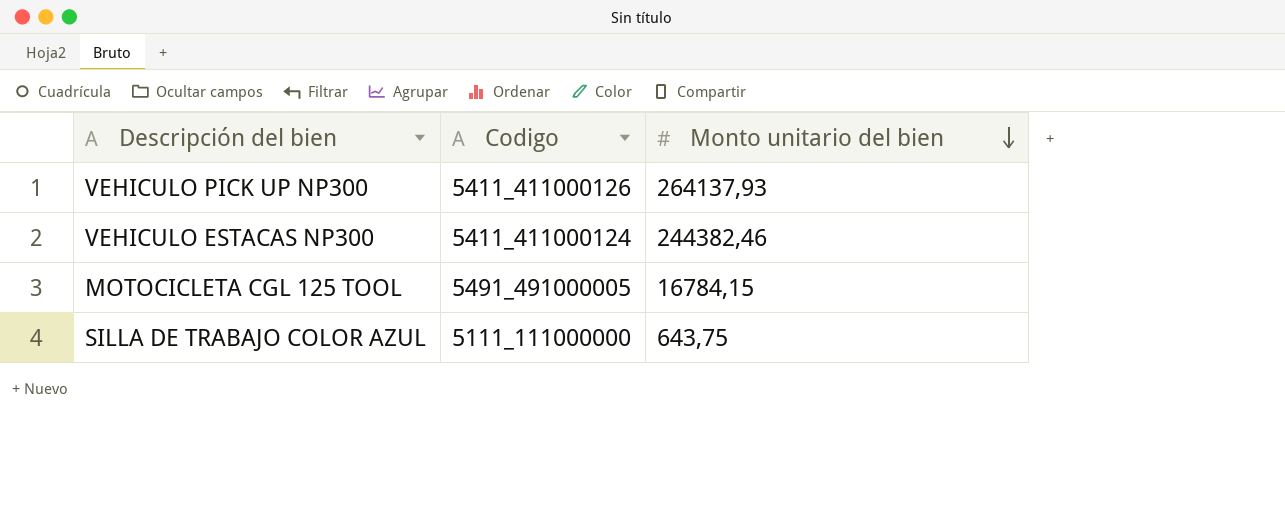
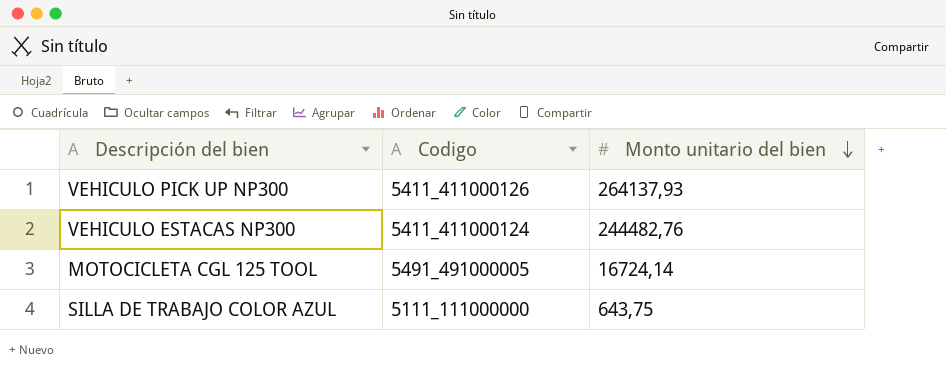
VEHICULO ESTACAS NP300 | Monto unitario del bien: 244382,46 -> 244482,76
MOTOCICLETA CGL 125 TOOL | Monto unitario del bien: 16784,15 -> 16724,14

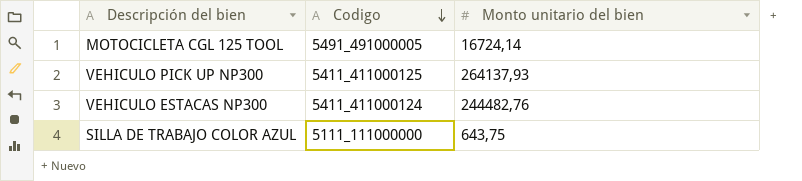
row order: Monto unitario del bien descending -> Codigo descending
VEHICULO PICK UP NP300 | Codigo: 5411_411000126 -> 5411_411000125

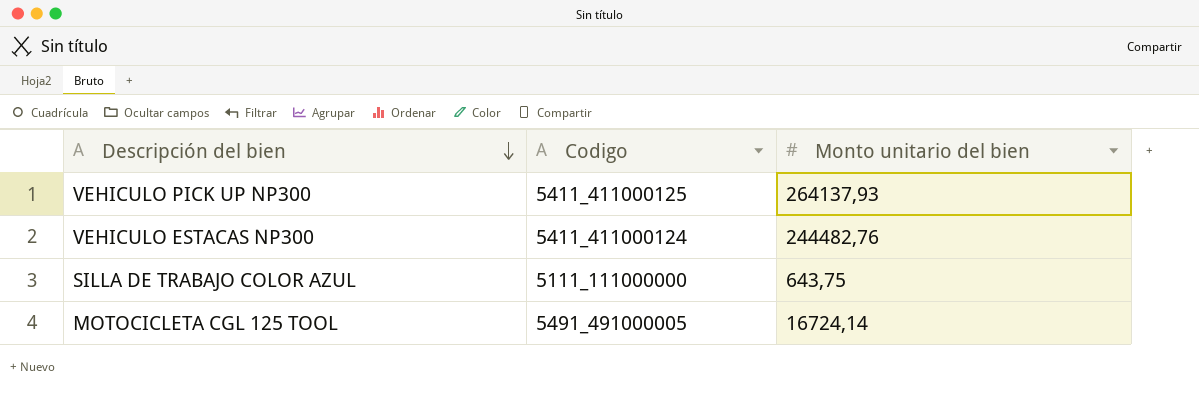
row order: Codigo descending -> Descripción del bien descending

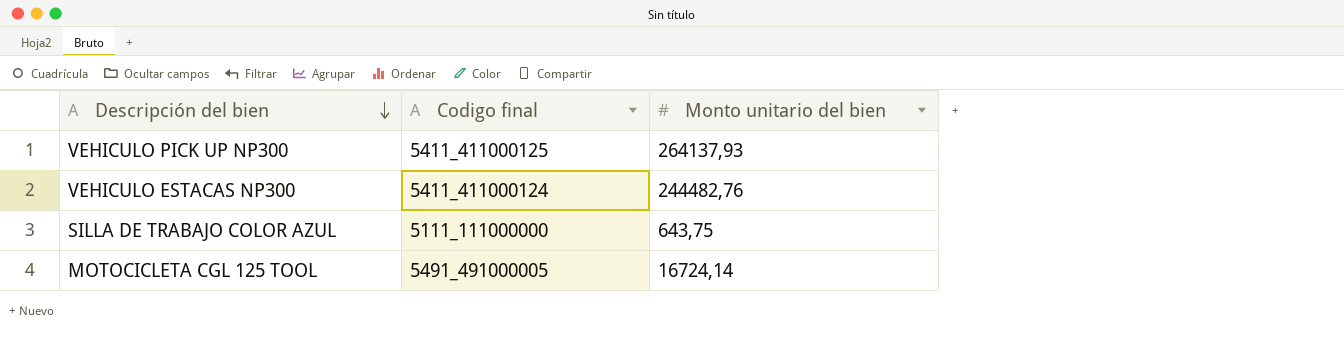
column name: Codigo -> Codigo final

